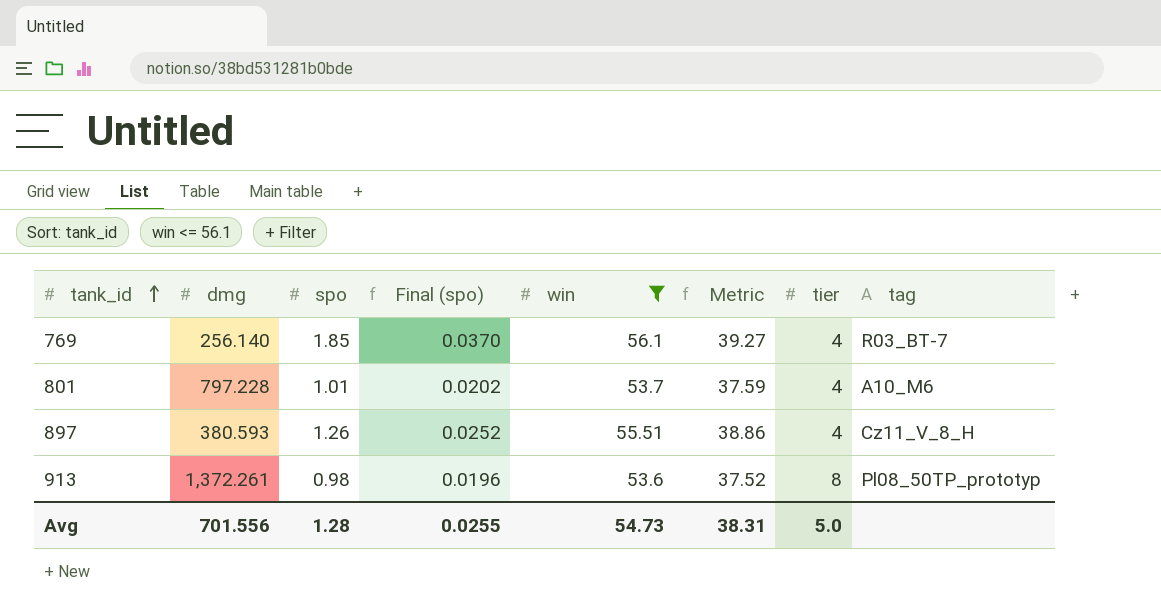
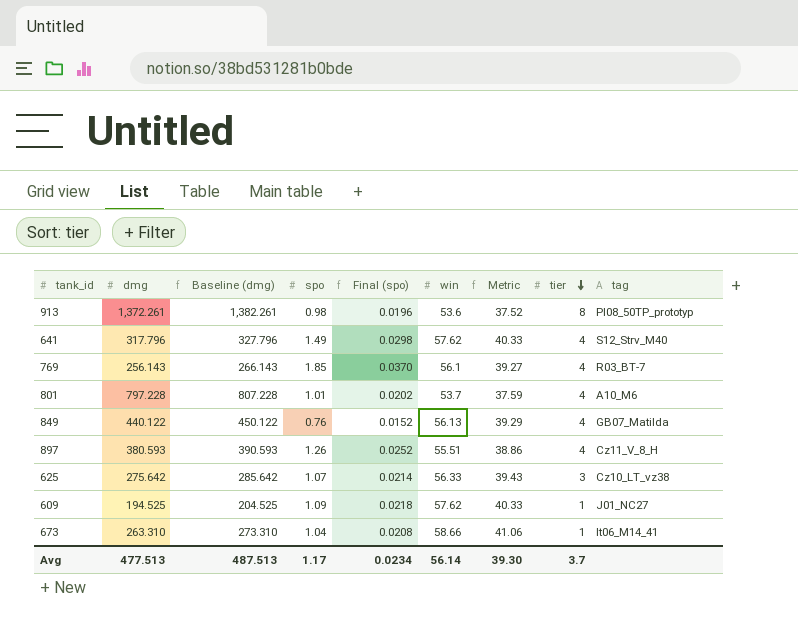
filter: win <= 56.1 -> none
row order: tank_id ascending -> tier descending
column Baseline (dmg) | formula: none -> [dmg] + 10
769 | dmg: 256.140 -> 256.143
Avg | dmg: 701.556 -> 477.513
Avg | spo: 1.28 -> 1.17
Avg | Final (spo): 0.0255 -> 0.0234
Avg | win: 54.73 -> 56.14
Avg | Metric: 38.31 -> 39.30
Avg | tier: 5.0 -> 3.7

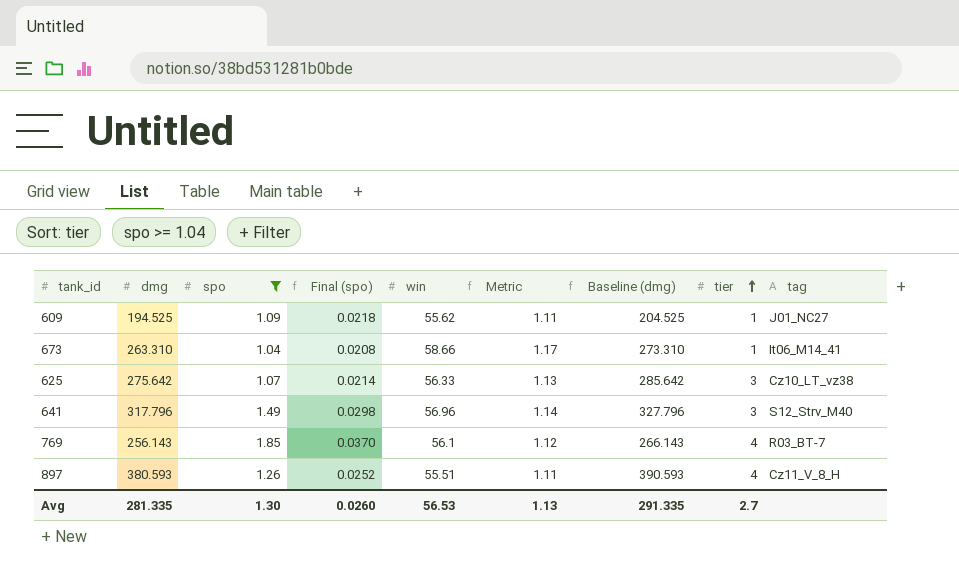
filter: none -> spo >= 1.04
row order: tier descending -> tier ascending
column Metric | formula: [win] * 0.7 -> [win] * 0.02
column Baseline (dmg) | position: 3 -> 7
609 | win: 57.62 -> 55.62
641 | win: 57.62 -> 56.96
641 | tier: 4 -> 3
Avg | dmg: 477.513 -> 281.335
Avg | spo: 1.17 -> 1.30
Avg | Final (spo): 0.0234 -> 0.0260
Avg | win: 56.14 -> 56.53
Avg | Metric: 39.30 -> 1.13
Avg | Baseline (dmg): 487.513 -> 291.335
Avg | tier: 3.7 -> 2.7

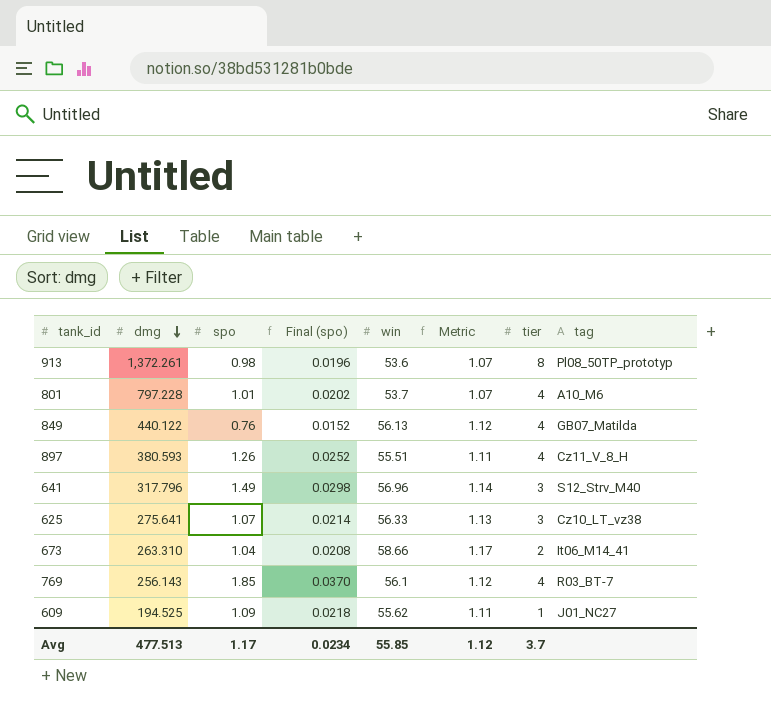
filter: spo >= 1.04 -> none
row order: tier ascending -> dmg descending
column Baseline (dmg) | formula: [dmg] + 10 -> none
625 | dmg: 275.642 -> 275.641
673 | tier: 1 -> 2
Avg | dmg: 281.335 -> 477.513
Avg | spo: 1.30 -> 1.17
Avg | Final (spo): 0.0260 -> 0.0234
Avg | win: 56.53 -> 55.85
Avg | Metric: 1.13 -> 1.12
Avg | tier: 2.7 -> 3.7

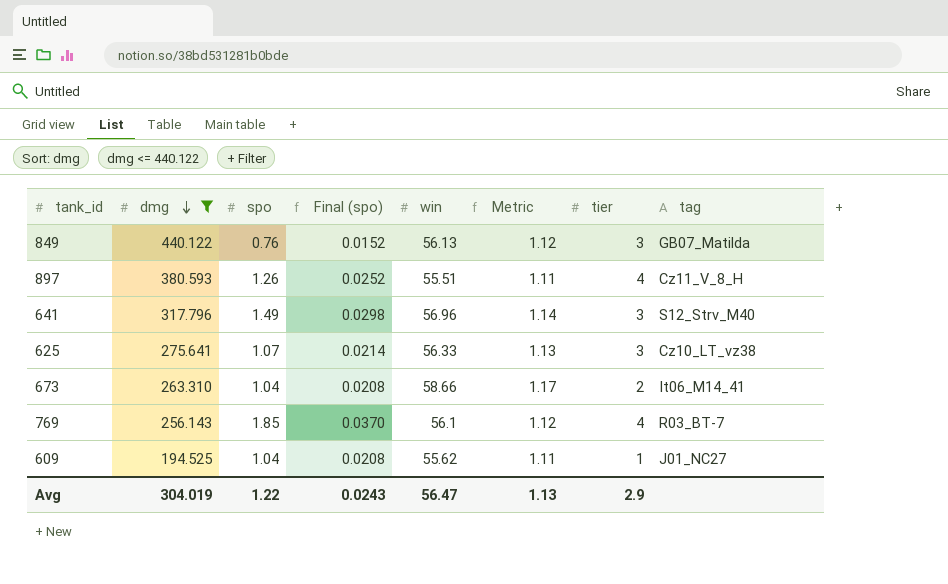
filter: none -> dmg <= 440.122
849 | tier: 4 -> 3
609 | spo: 1.09 -> 1.04
609 | Final (spo): 0.0218 -> 0.0208
Avg | dmg: 477.513 -> 304.019
Avg | spo: 1.17 -> 1.22
Avg | Final (spo): 0.0234 -> 0.0243
Avg | win: 55.85 -> 56.47
Avg | Metric: 1.12 -> 1.13
Avg | tier: 3.7 -> 2.9

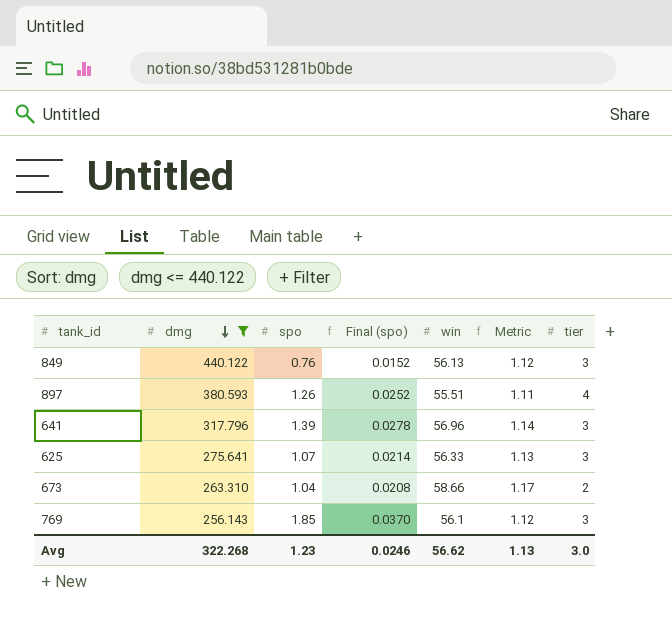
column tag | position: 8 -> none
row 609: 194.525 | 1.04 | 0.0208 | 55.62 | 1.11 | 1 | J01_NC27 -> none
641 | spo: 1.49 -> 1.39
641 | Final (spo): 0.0298 -> 0.0278
769 | tier: 4 -> 3
Avg | dmg: 304.019 -> 322.268
Avg | spo: 1.22 -> 1.23
Avg | Final (spo): 0.0243 -> 0.0246
Avg | win: 56.47 -> 56.62
Avg | tier: 2.9 -> 3.0

